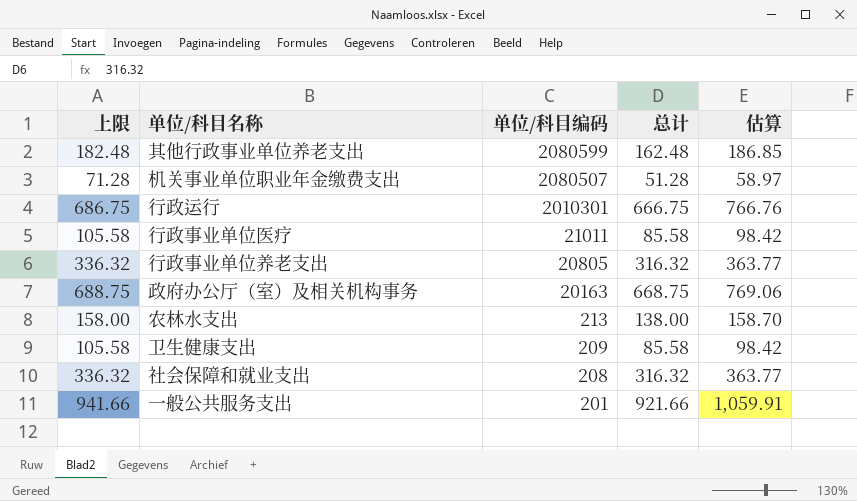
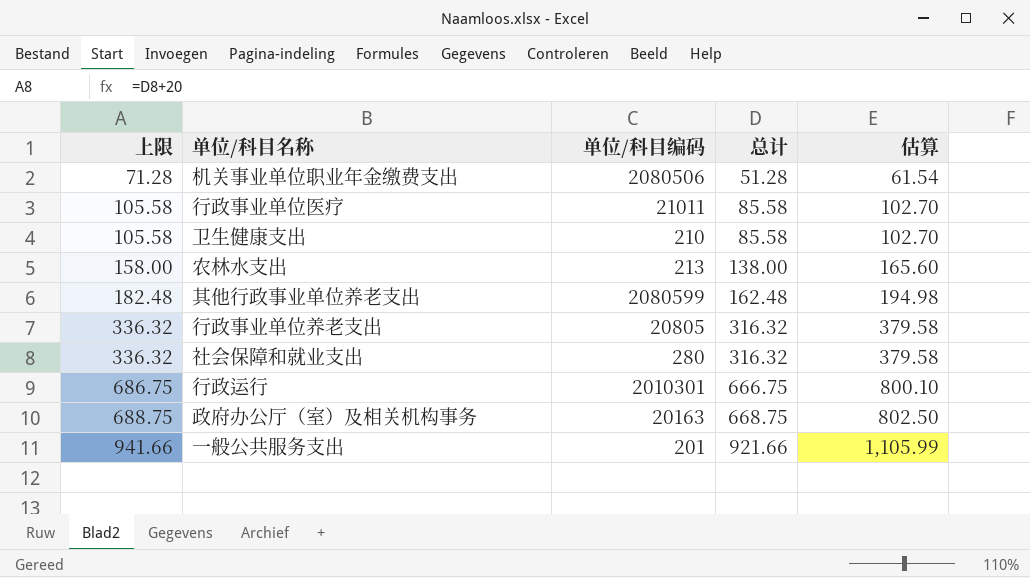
row order: 单位/科目编码 descending -> 上限 ascending
column 估算 | formula: [总计] * 1.15 -> [总计] * 1.2
机关事业单位职业年金缴费支出 | 单位/科目编码: 2080507 -> 2080506
卫生健康支出 | 单位/科目编码: 209 -> 210
社会保障和就业支出 | 单位/科目编码: 208 -> 280

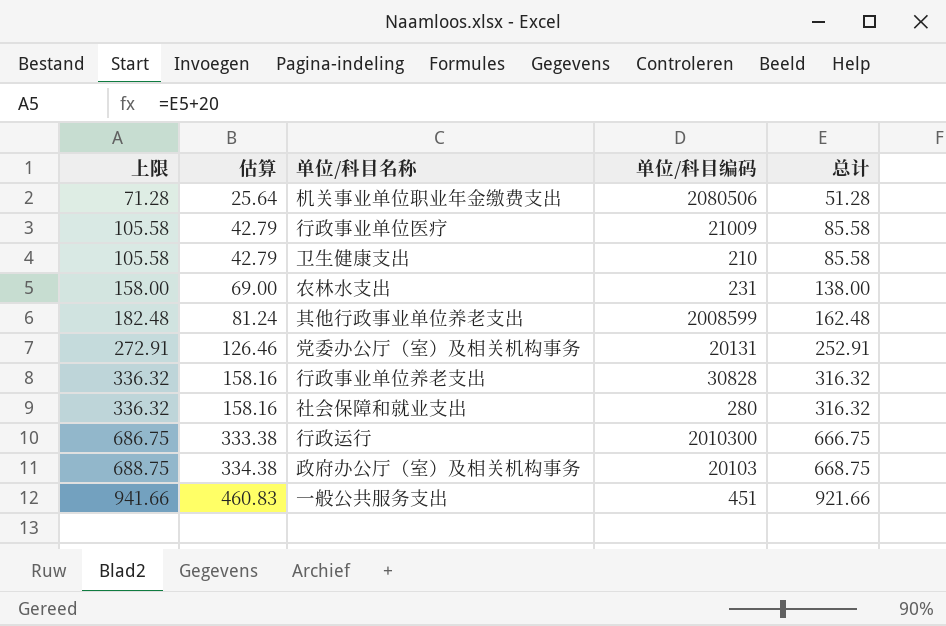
column 估算 | formula: [总计] * 1.2 -> [总计] * 0.5
column 估算 | position: 5 -> 2
行政事业单位医疗 | 单位/科目编码: 21011 -> 21009
农林水支出 | 单位/科目编码: 213 -> 231
其他行政事业单位养老支出 | 单位/科目编码: 2080599 -> 2008599
row 党委办公厅（室）及相关机构事务: none -> 272.91 | 126.46 | 20131 | 252.91
行政事业单位养老支出 | 单位/科目编码: 20805 -> 30828
行政运行 | 单位/科目编码: 2010301 -> 2010300
政府办公厅（室）及相关机构事务 | 单位/科目编码: 20163 -> 20103
一般公共服务支出 | 单位/科目编码: 201 -> 451

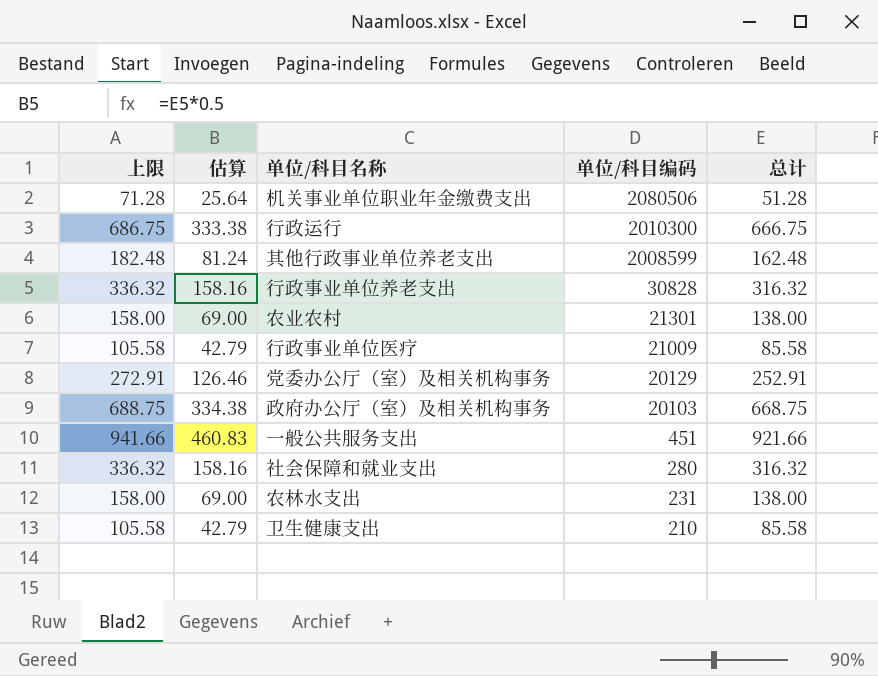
row order: 上限 ascending -> 单位/科目编码 descending
row 农业农村: none -> 158.00 | 69.00 | 21301 | 138.00
党委办公厅（室）及相关机构事务 | 单位/科目编码: 20131 -> 20129

